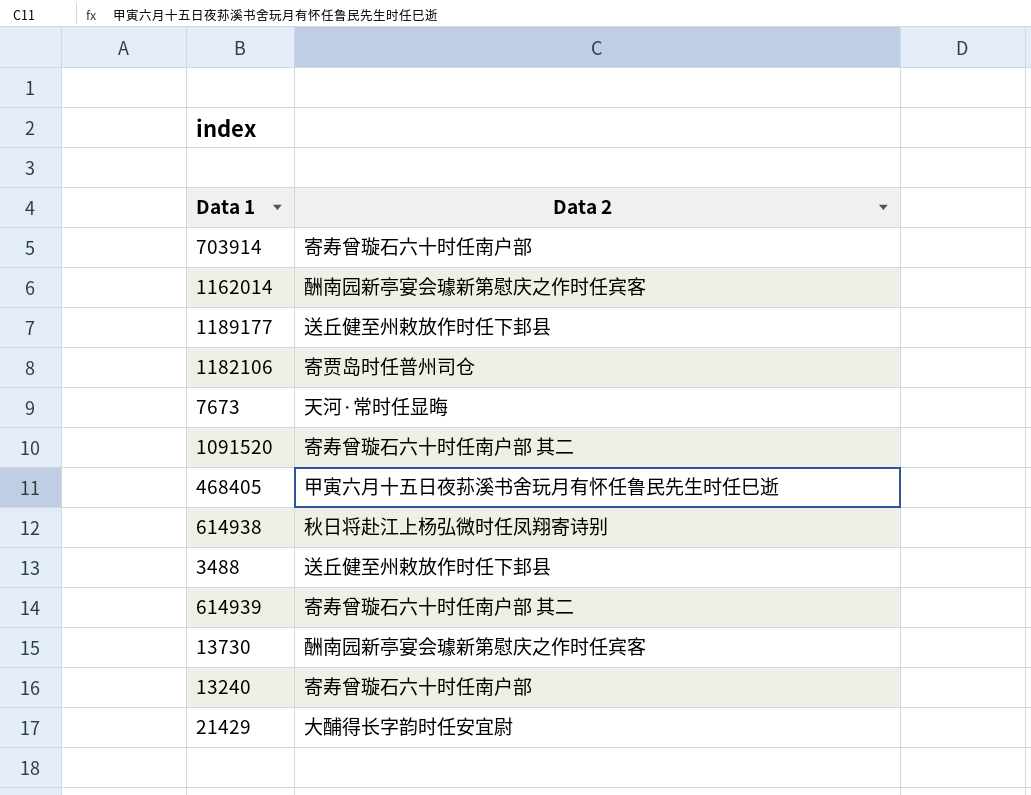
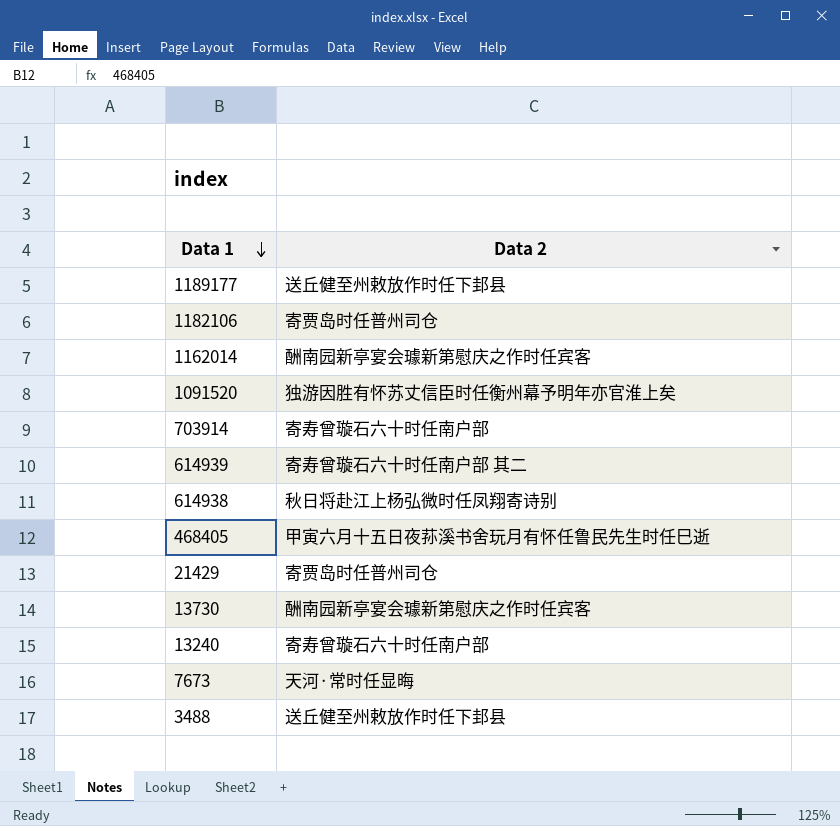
row order: none -> Data 1 descending
1091520 | Data 2: 寄寿曾璇石六十时任南户部 其二 -> 独游因胜有怀苏丈信臣时任衡州幕予明年亦官淮上矣
21429 | Data 2: 大酺得长字韵时任安宜尉 -> 寄贾岛时任普州司仓

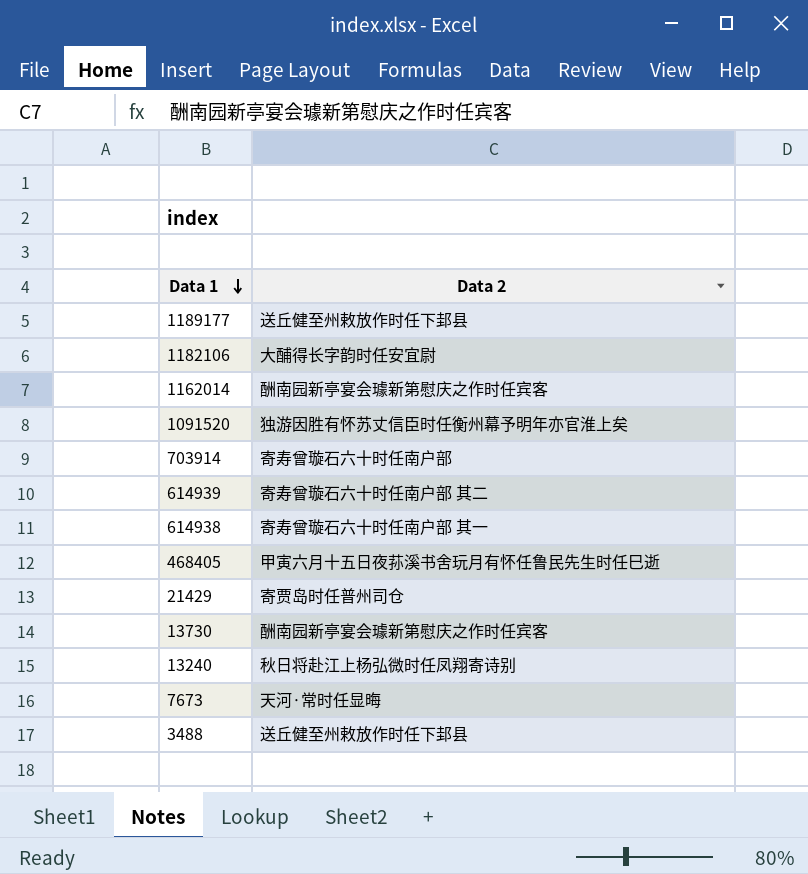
1182106 | Data 2: 寄贾岛时任普州司仓 -> 大酺得长字韵时任安宜尉
614938 | Data 2: 秋日将赴江上杨弘微时任凤翔寄诗别 -> 寄寿曾璇石六十时任南户部 其一
13240 | Data 2: 寄寿曾璇石六十时任南户部 -> 秋日将赴江上杨弘微时任凤翔寄诗别

